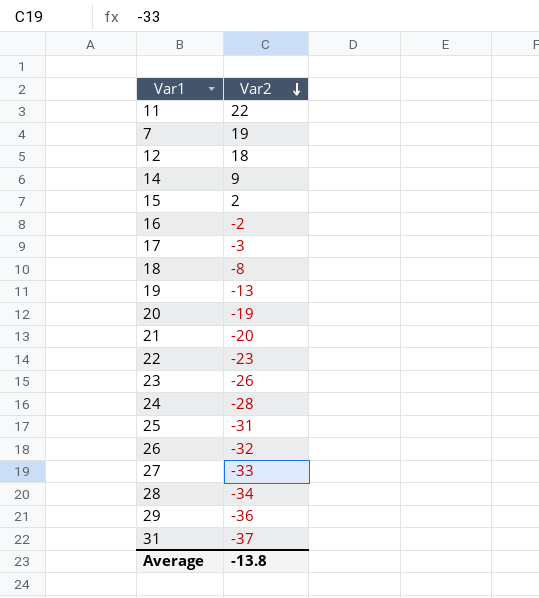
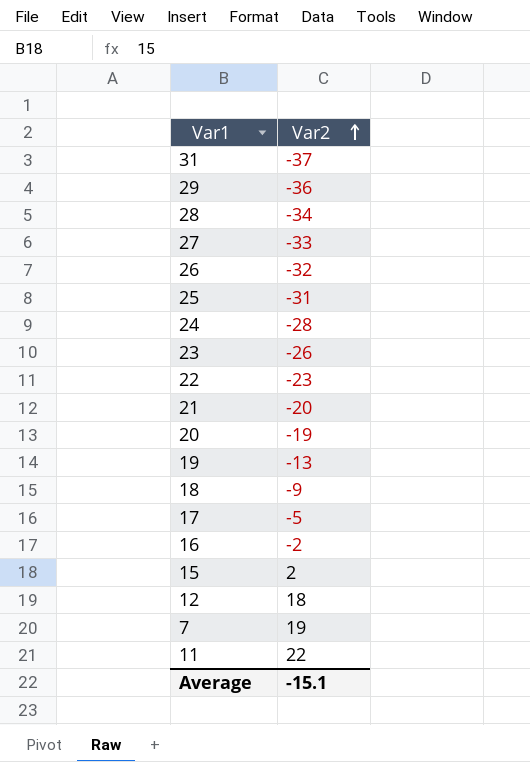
row order: Var2 descending -> Var2 ascending
row 14: 9 -> none
18 | Var2: -8 -> -9
17 | Var2: -3 -> -5
Average | Var2: -13.8 -> -15.1

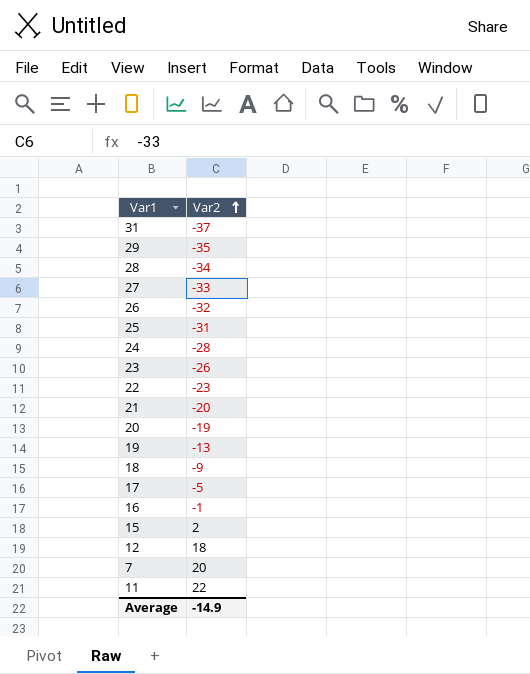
29 | Var2: -36 -> -35
16 | Var2: -2 -> -1
7 | Var2: 19 -> 20
Average | Var2: -15.1 -> -14.9

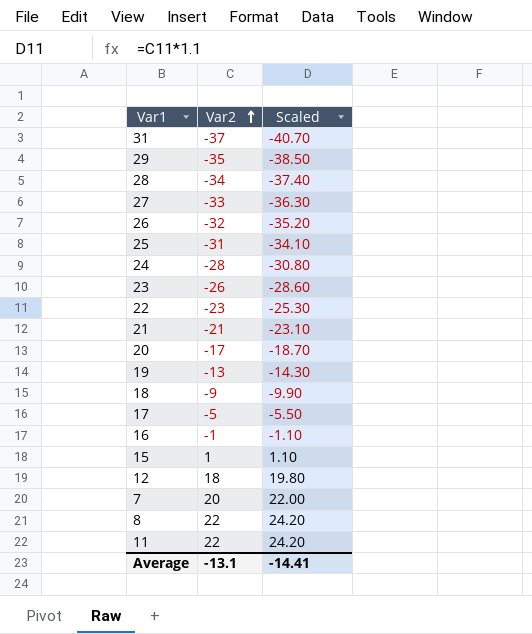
column Scaled | formula: none -> [Var2] * 1.1
21 | Var2: -20 -> -21
20 | Var2: -19 -> -17
15 | Var2: 2 -> 1
row 8: none -> 22 | 24.20
Average | Var2: -14.9 -> -13.1

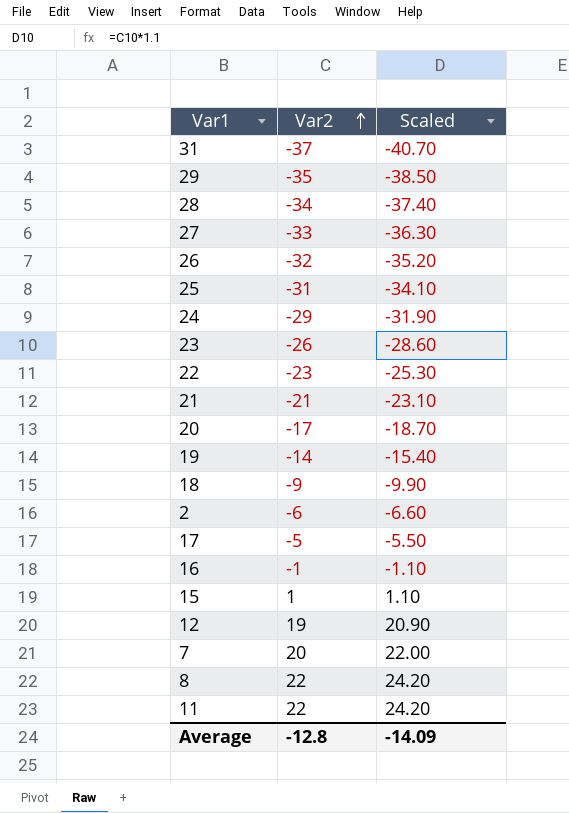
24 | Var2: -28 -> -29
24 | Scaled: -30.80 -> -31.90
19 | Var2: -13 -> -14
19 | Scaled: -14.30 -> -15.40
row 2: none -> -6 | -6.60
12 | Var2: 18 -> 19
12 | Scaled: 19.80 -> 20.90
Average | Var2: -13.1 -> -12.8
Average | Scaled: -14.41 -> -14.09

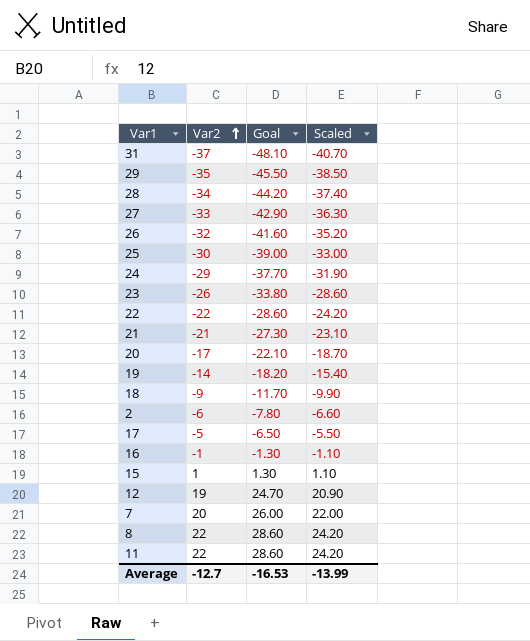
column Goal | formula: none -> [Var2] * 1.3
25 | Var2: -31 -> -30
25 | Scaled: -34.10 -> -33.00
22 | Var2: -23 -> -22
22 | Scaled: -25.30 -> -24.20
Average | Var2: -12.8 -> -12.7
Average | Scaled: -14.09 -> -13.99

